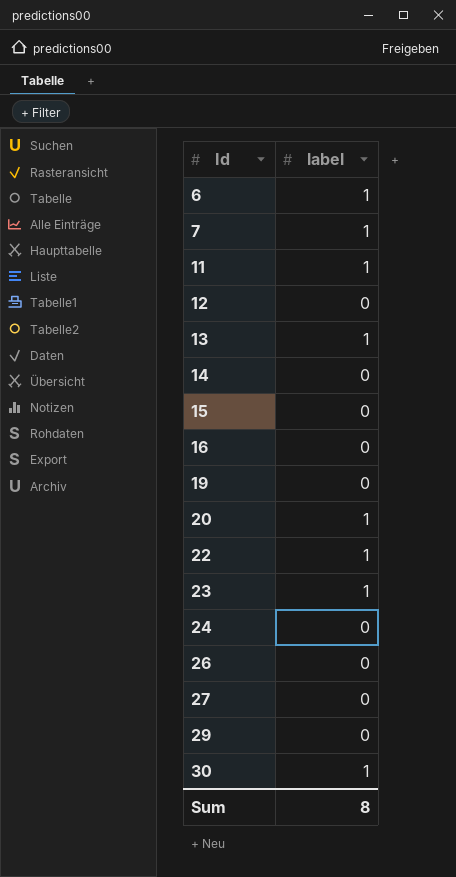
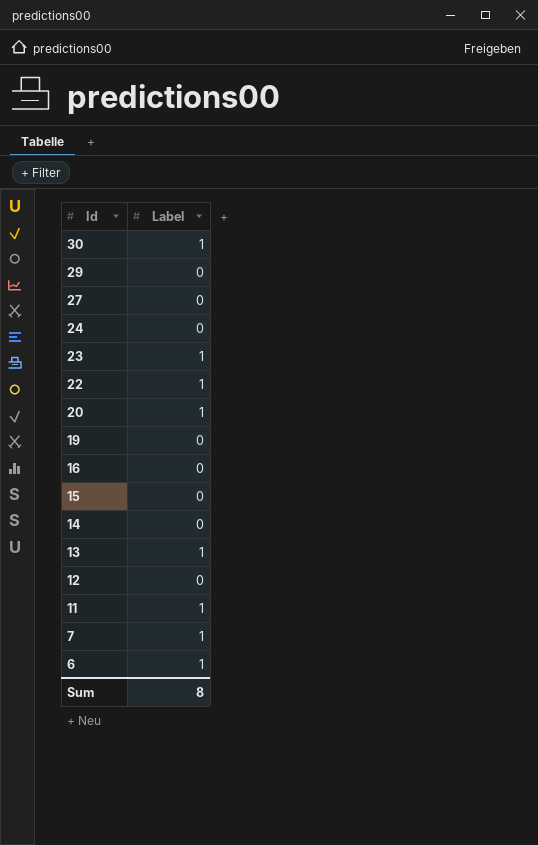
row order: Id ascending -> Id descending
column name: label -> Label
row 26: 0 -> none

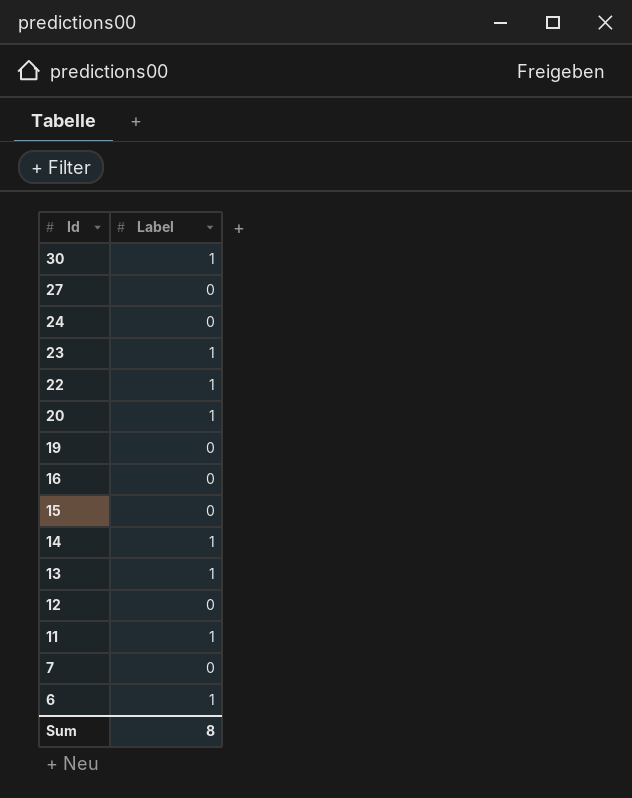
row 29: 0 -> none
14 | Label: 0 -> 1
7 | Label: 1 -> 0

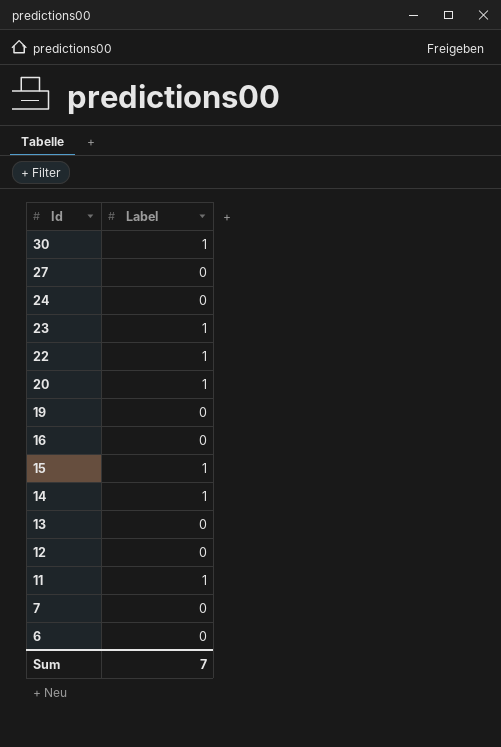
15 | Label: 0 -> 1
13 | Label: 1 -> 0
6 | Label: 1 -> 0
Sum | Label: 8 -> 7

